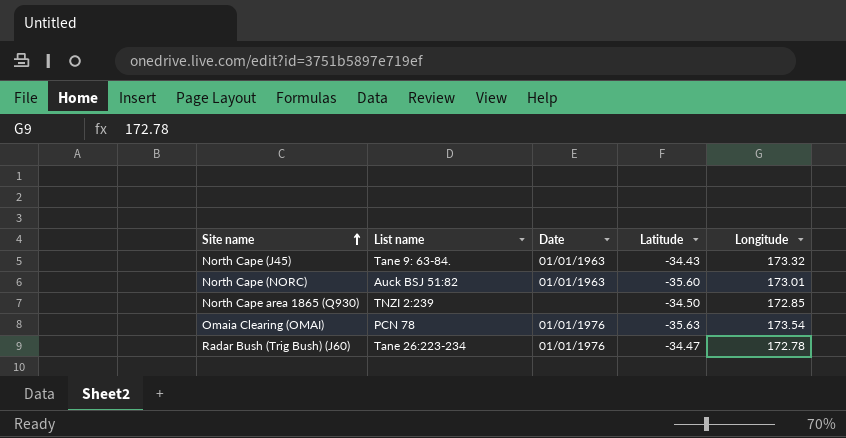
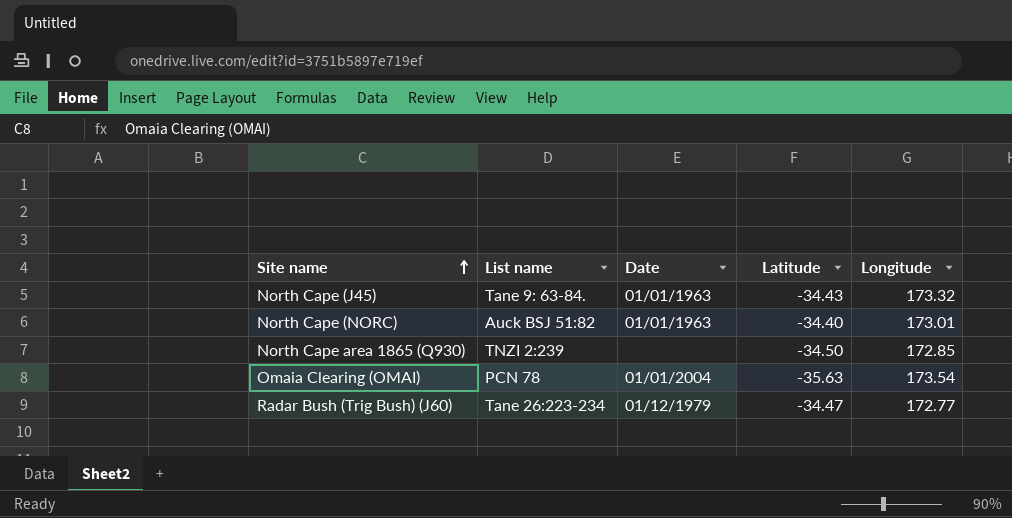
North Cape (NORC) | Latitude: -35.60 -> -34.40
Omaia Clearing (OMAI) | Date: 01/01/1976 -> 01/01/2004
Radar Bush (Trig Bush) (J60) | Date: 01/01/1976 -> 01/12/1979
Radar Bush (Trig Bush) (J60) | Longitude: 172.78 -> 172.77

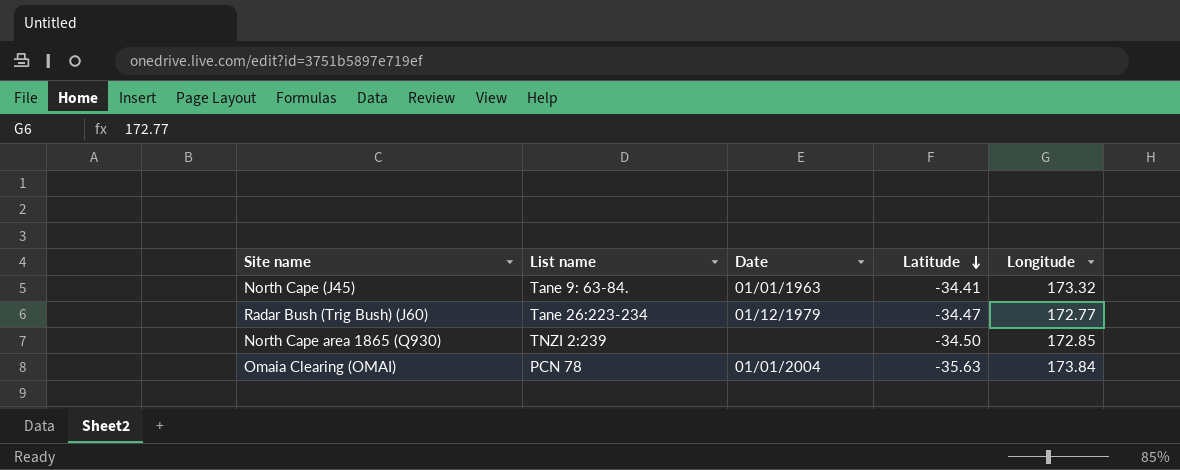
row order: Site name ascending -> Latitude descending
row North Cape (NORC): Auck BSJ 51:82 | 01/01/1963 | -34.40 | 173.01 -> none
North Cape (J45) | Latitude: -34.43 -> -34.41
Omaia Clearing (OMAI) | Longitude: 173.54 -> 173.84

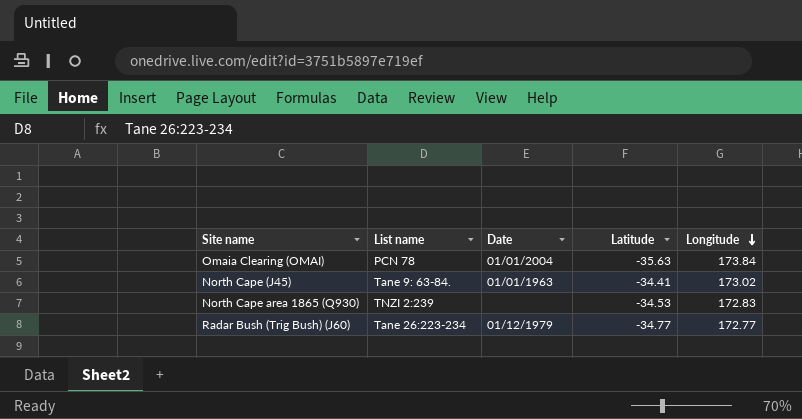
row order: Latitude descending -> Longitude descending
North Cape (J45) | Longitude: 173.32 -> 173.02
North Cape area 1865 (Q930) | Latitude: -34.50 -> -34.53
North Cape area 1865 (Q930) | Longitude: 172.85 -> 172.83
Radar Bush (Trig Bush) (J60) | Latitude: -34.47 -> -34.77

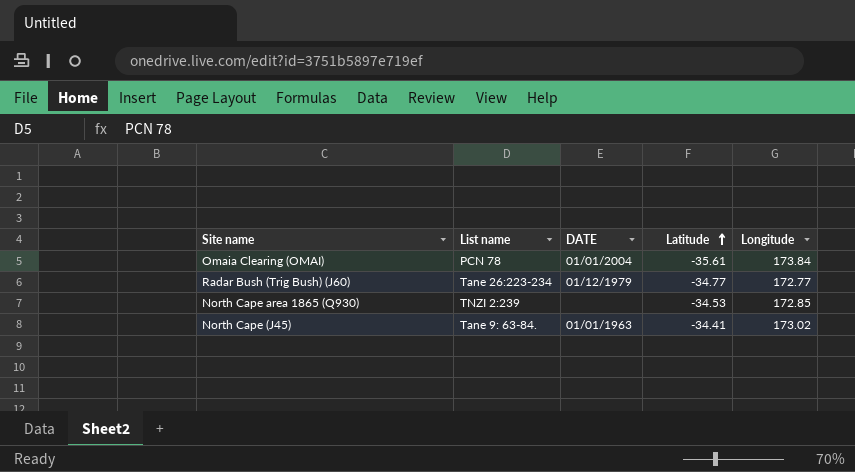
row order: Longitude descending -> Latitude ascending
column name: Date -> DATE
Omaia Clearing (OMAI) | Latitude: -35.63 -> -35.61
North Cape area 1865 (Q930) | Longitude: 172.83 -> 172.85

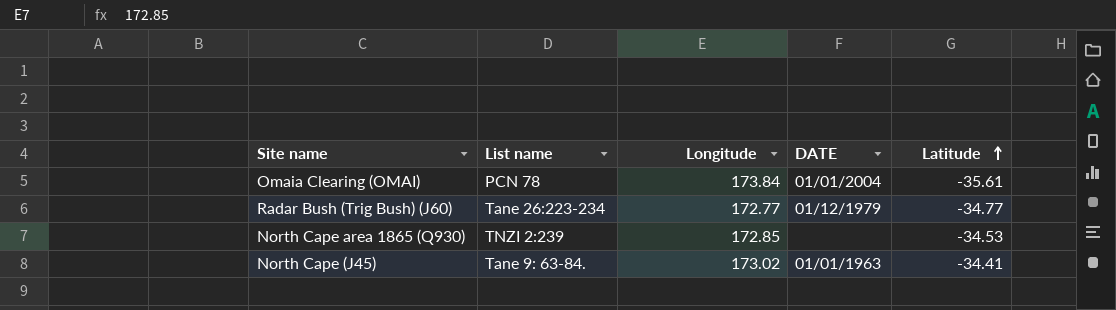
column Longitude | position: 5 -> 3

